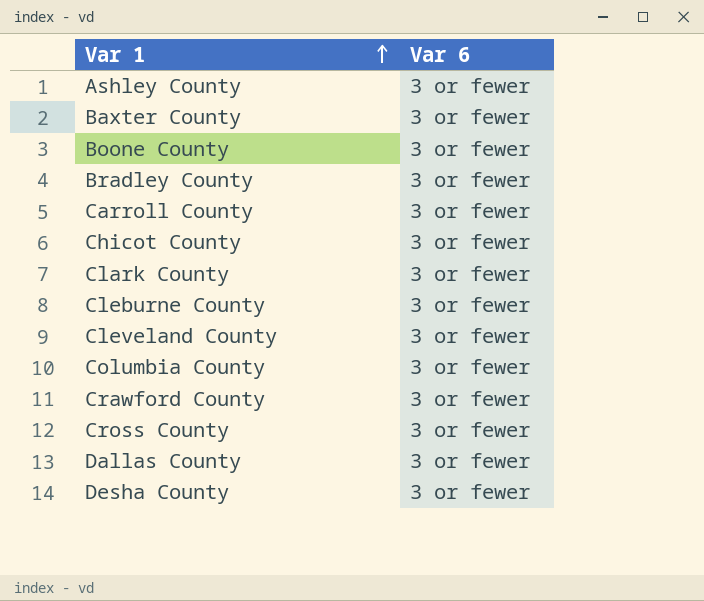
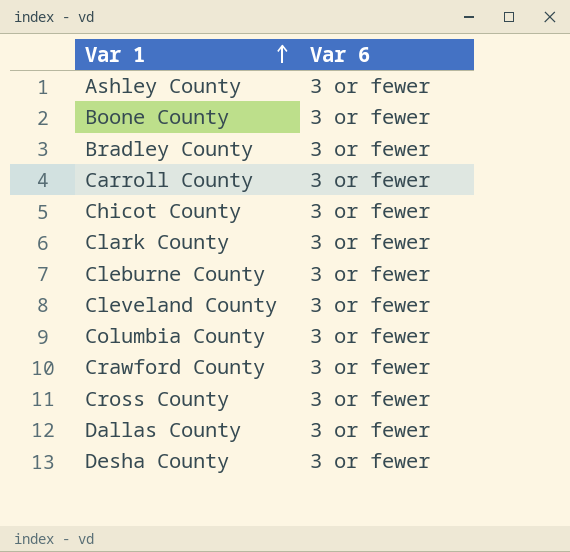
row Baxter County: 3 or fewer -> none

